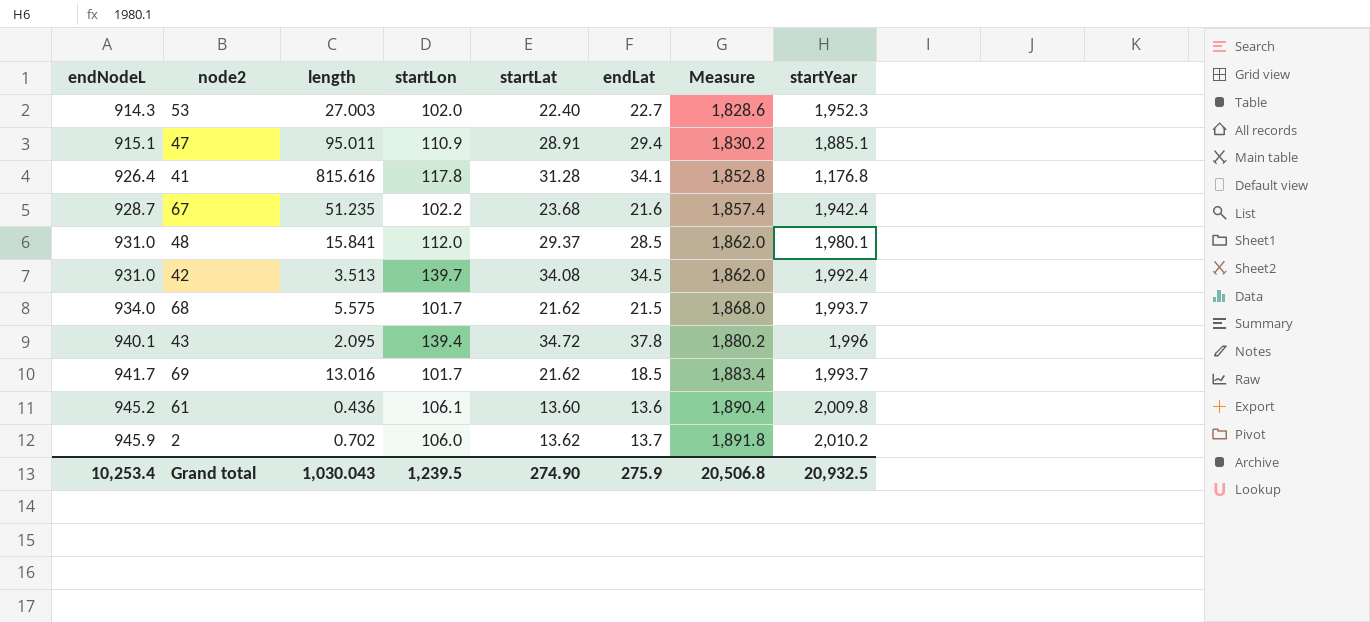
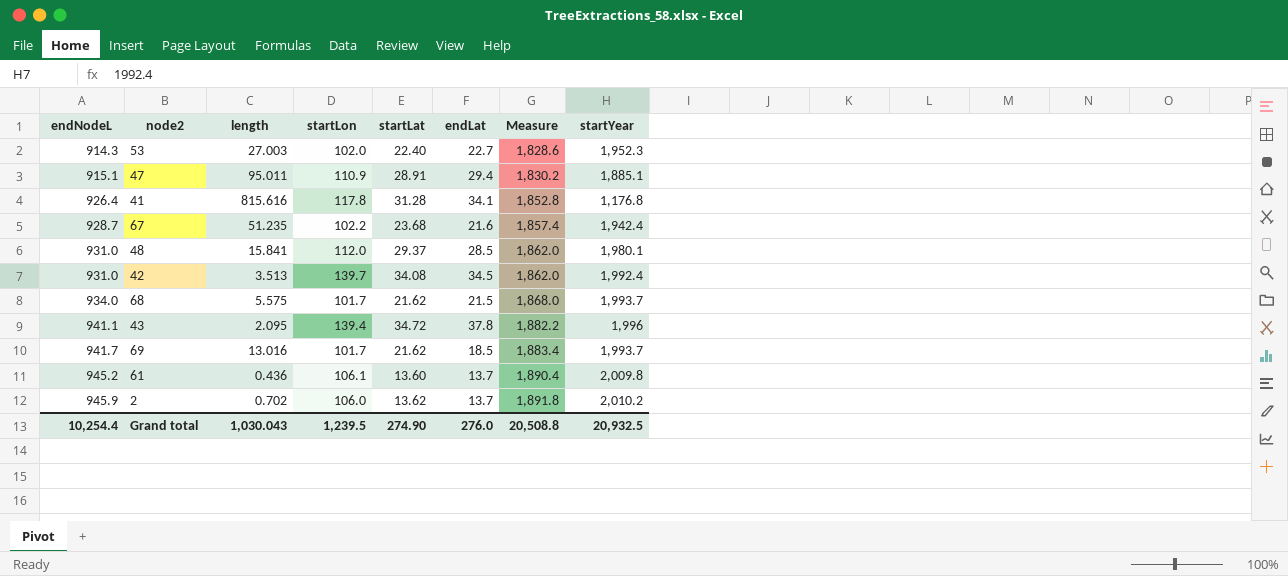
43 | endNodeL: 940.1 -> 941.1
43 | Measure: 1,880.2 -> 1,882.2
61 | endLat: 13.6 -> 13.7
Grand total | endNodeL: 10,253.4 -> 10,254.4
Grand total | endLat: 275.9 -> 276.0
Grand total | Measure: 20,506.8 -> 20,508.8

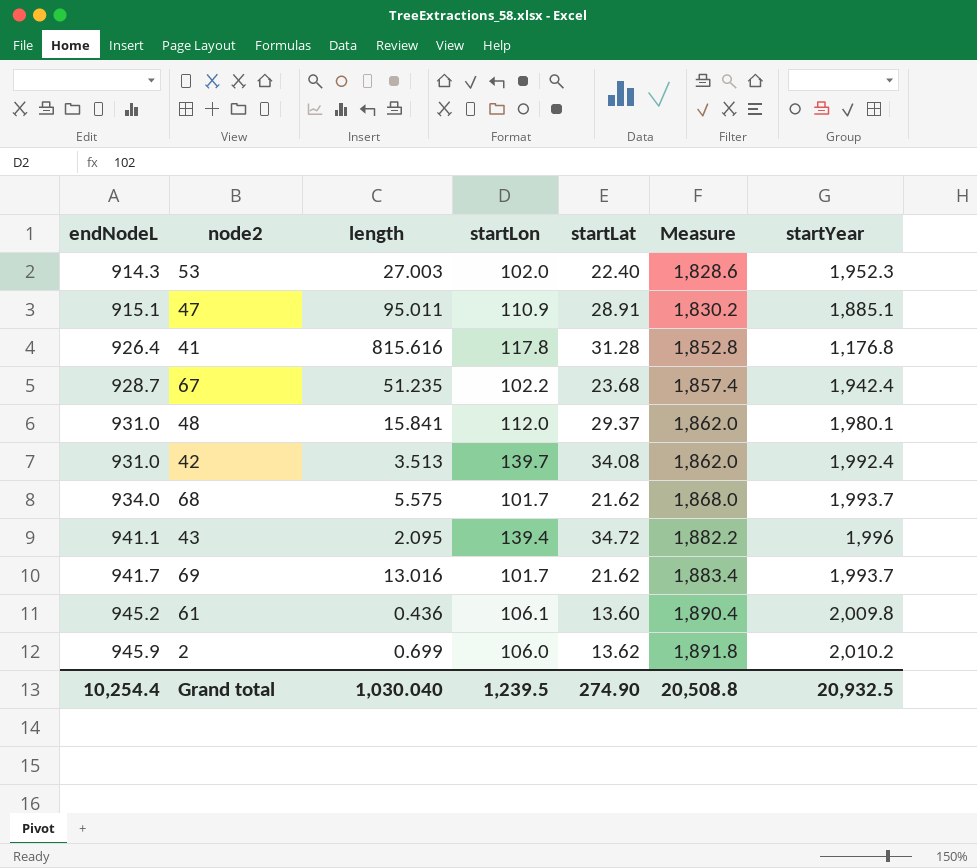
column endLat | position: 6 -> none
2 | length: 0.702 -> 0.699
Grand total | length: 1,030.043 -> 1,030.040

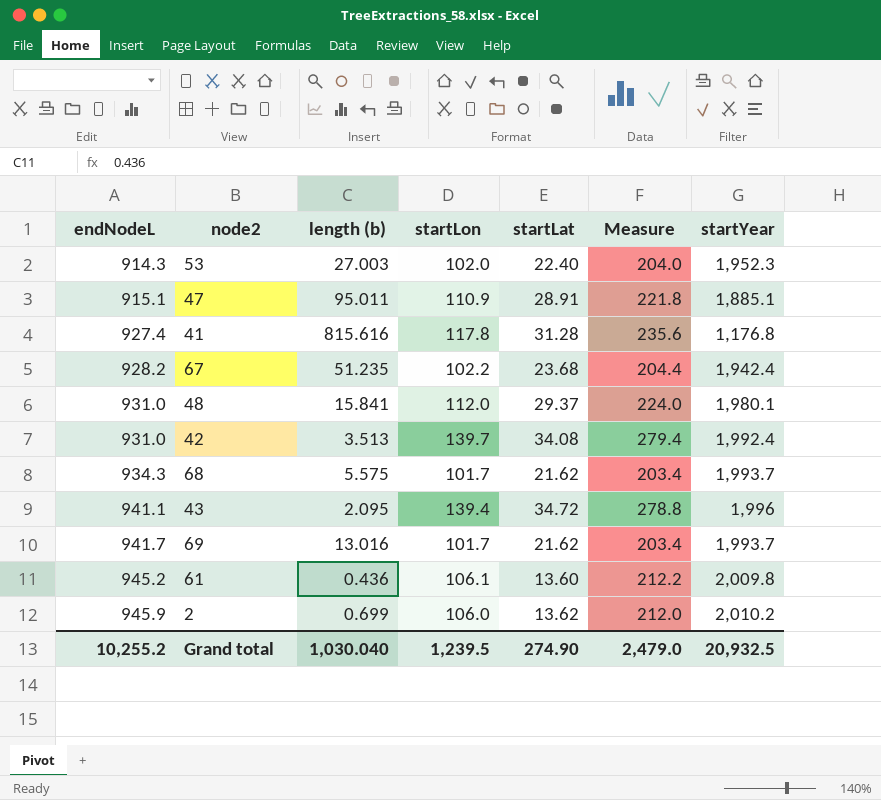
column name: length -> length (b)
column Measure | formula: [endNodeL] * 2 -> [startLon] * 2
41 | endNodeL: 926.4 -> 927.4
67 | endNodeL: 928.7 -> 928.2
68 | endNodeL: 934.0 -> 934.3
Grand total | endNodeL: 10,254.4 -> 10,255.2
Grand total | Measure: 20,508.8 -> 2,479.0

